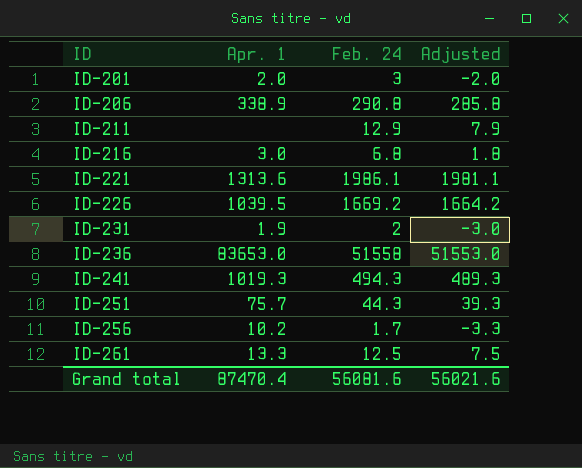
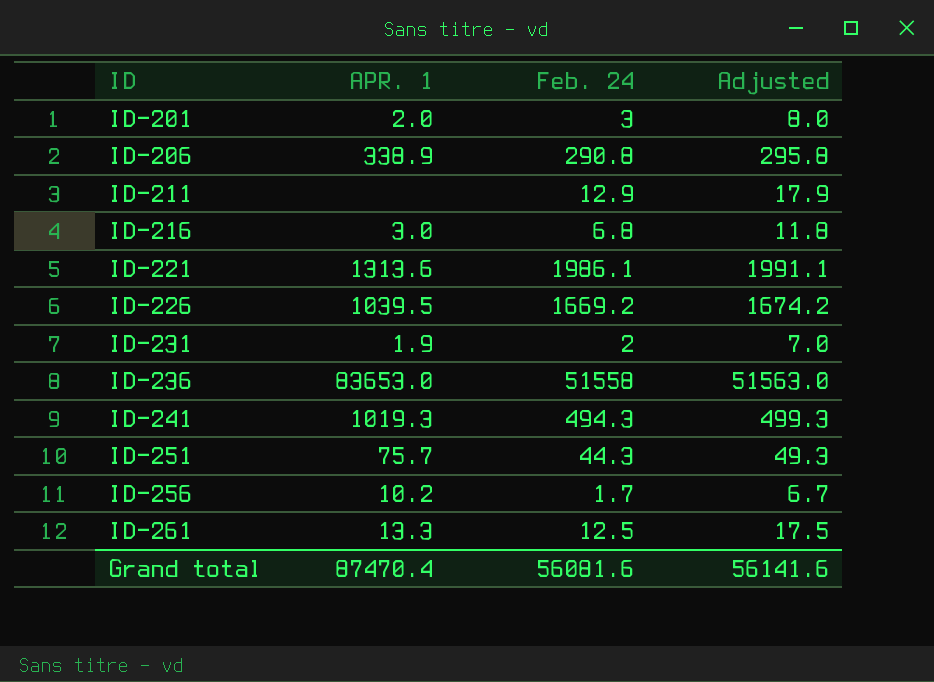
column name: Apr. 1 -> APR. 1
column Adjusted | formula: [Feb. 24] - 5 -> [Feb. 24] + 5
Grand total | Adjusted: 56021.6 -> 56141.6

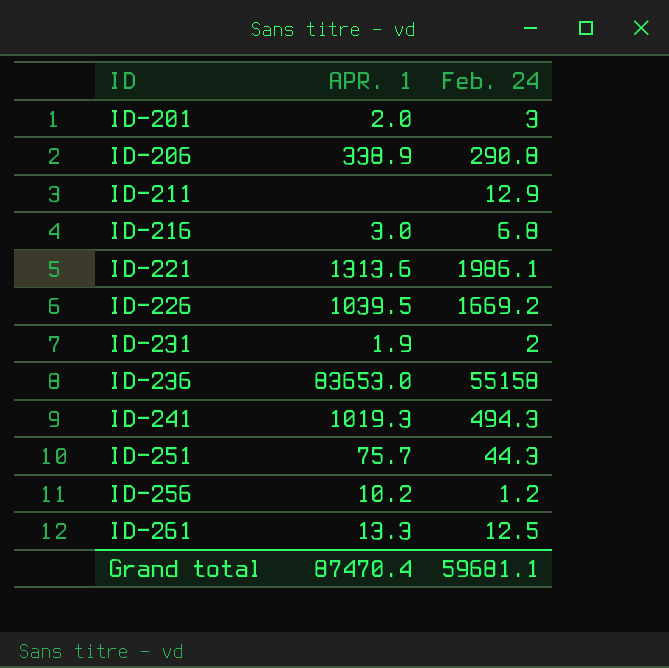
column Adjusted | formula: [Feb. 24] + 5 -> none
ID-236 | Feb. 24: 51558 -> 55158
ID-256 | Feb. 24: 1.7 -> 1.2
Grand total | Feb. 24: 56081.6 -> 59681.1

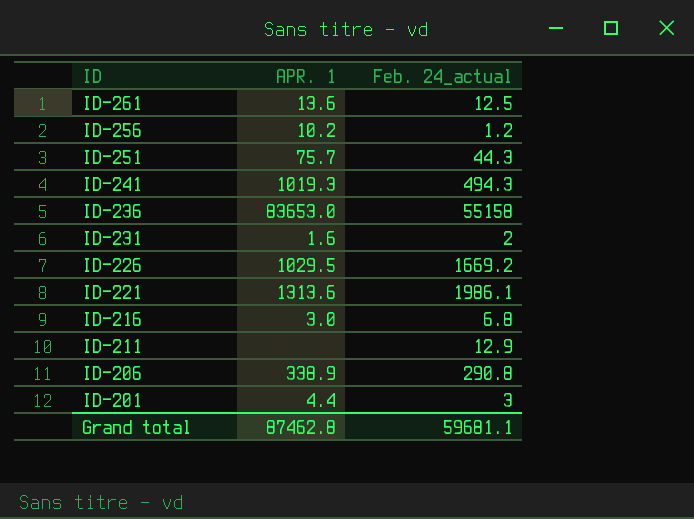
row order: ID ascending -> ID descending
column name: Feb. 24 -> Feb. 24_actual
ID-261 | APR. 1: 13.3 -> 13.6
ID-231 | APR. 1: 1.9 -> 1.6
ID-226 | APR. 1: 1039.5 -> 1029.5
ID-201 | APR. 1: 2.0 -> 4.4
Grand total | APR. 1: 87470.4 -> 87462.8

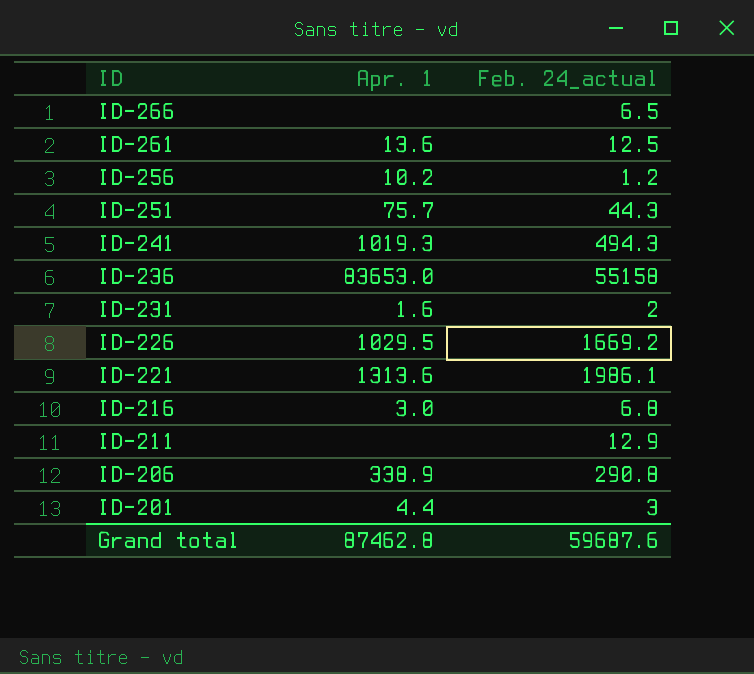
column name: APR. 1 -> Apr. 1
row ID-266: none -> none | 6.5
Grand total | Feb. 24_actual: 59681.1 -> 59687.6

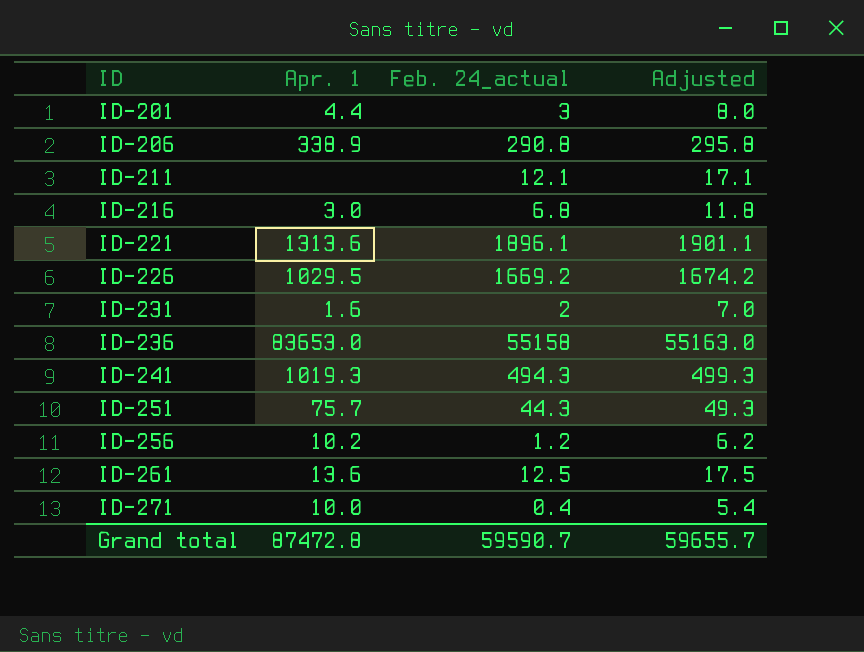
row order: ID descending -> ID ascending
column Adjusted | formula: none -> [Feb. 24_actual] + 5
row ID-266: none | 6.5 -> none
ID-211 | Feb. 24_actual: 12.9 -> 12.1
ID-221 | Feb. 24_actual: 1986.1 -> 1896.1
row ID-271: none -> 10.0 | 0.4 | 5.4
Grand total | Apr. 1: 87462.8 -> 87472.8
Grand total | Feb. 24_actual: 59687.6 -> 59590.7

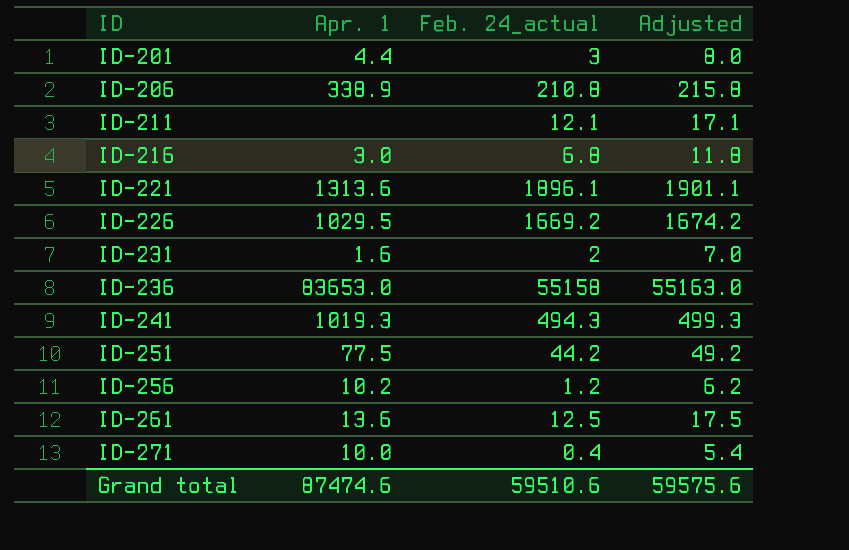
ID-206 | Feb. 24_actual: 290.8 -> 210.8
ID-206 | Adjusted: 295.8 -> 215.8
ID-251 | Apr. 1: 75.7 -> 77.5
ID-251 | Feb. 24_actual: 44.3 -> 44.2
ID-251 | Adjusted: 49.3 -> 49.2
Grand total | Apr. 1: 87472.8 -> 87474.6
Grand total | Feb. 24_actual: 59590.7 -> 59510.6
Grand total | Adjusted: 59655.7 -> 59575.6

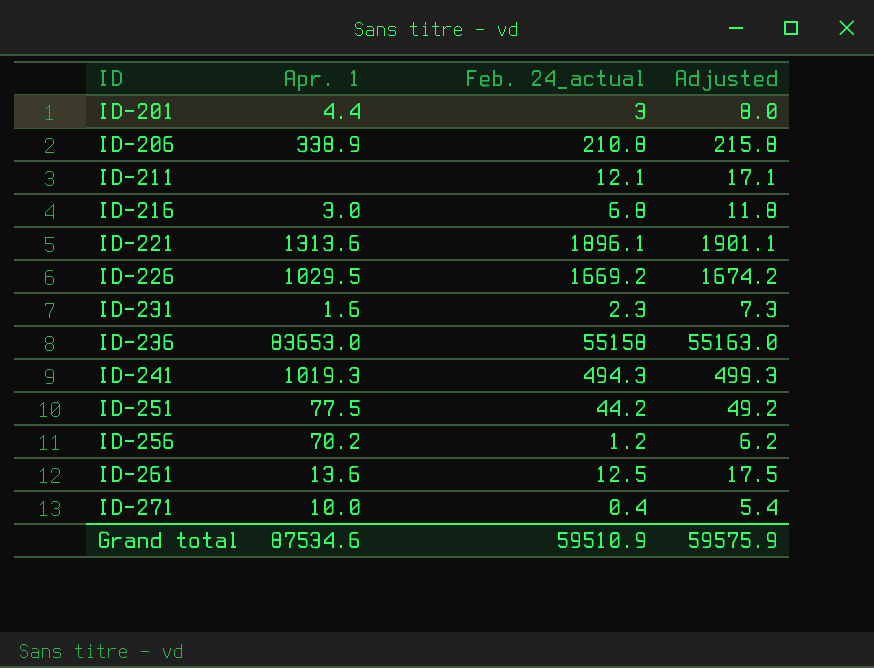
ID-231 | Feb. 24_actual: 2 -> 2.3
ID-231 | Adjusted: 7.0 -> 7.3
ID-256 | Apr. 1: 10.2 -> 70.2
Grand total | Apr. 1: 87474.6 -> 87534.6
Grand total | Feb. 24_actual: 59510.6 -> 59510.9
Grand total | Adjusted: 59575.6 -> 59575.9

